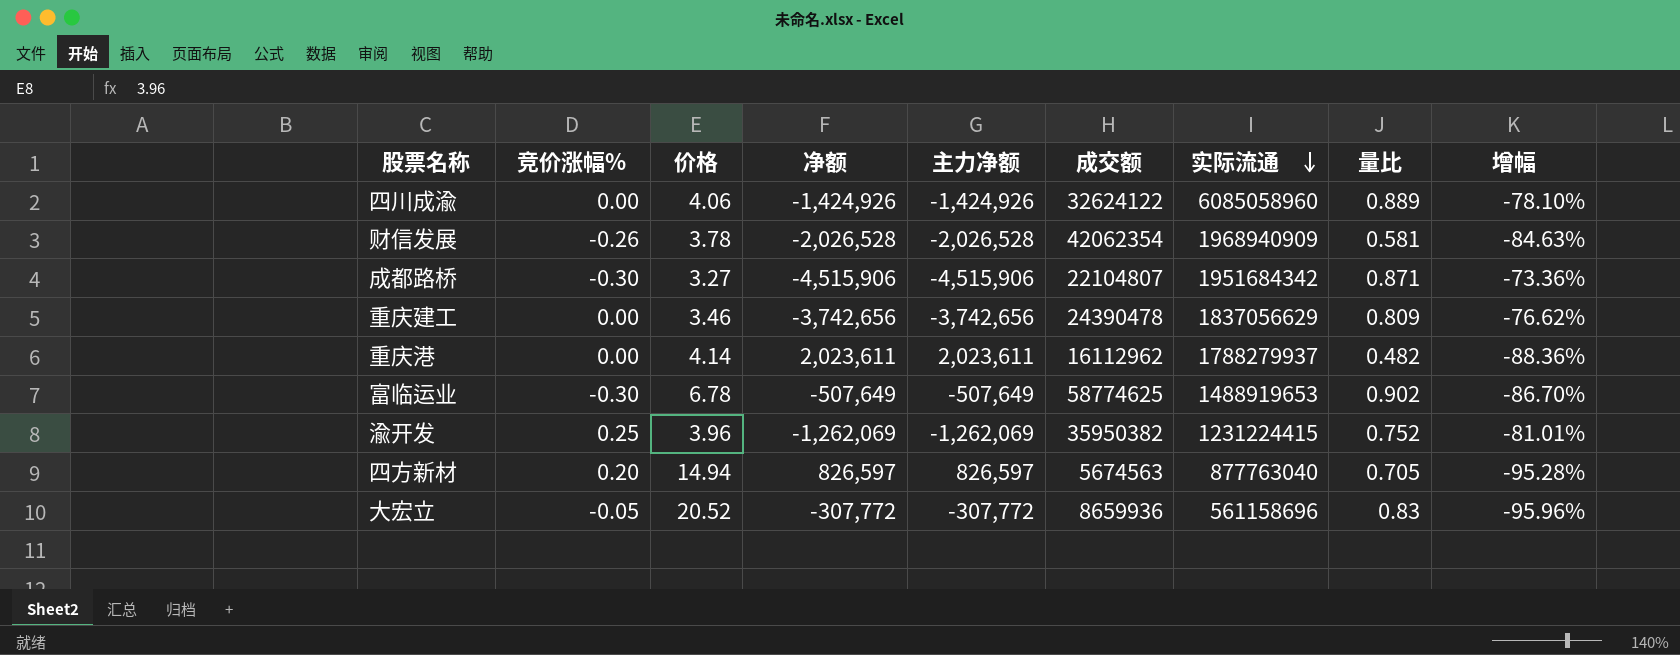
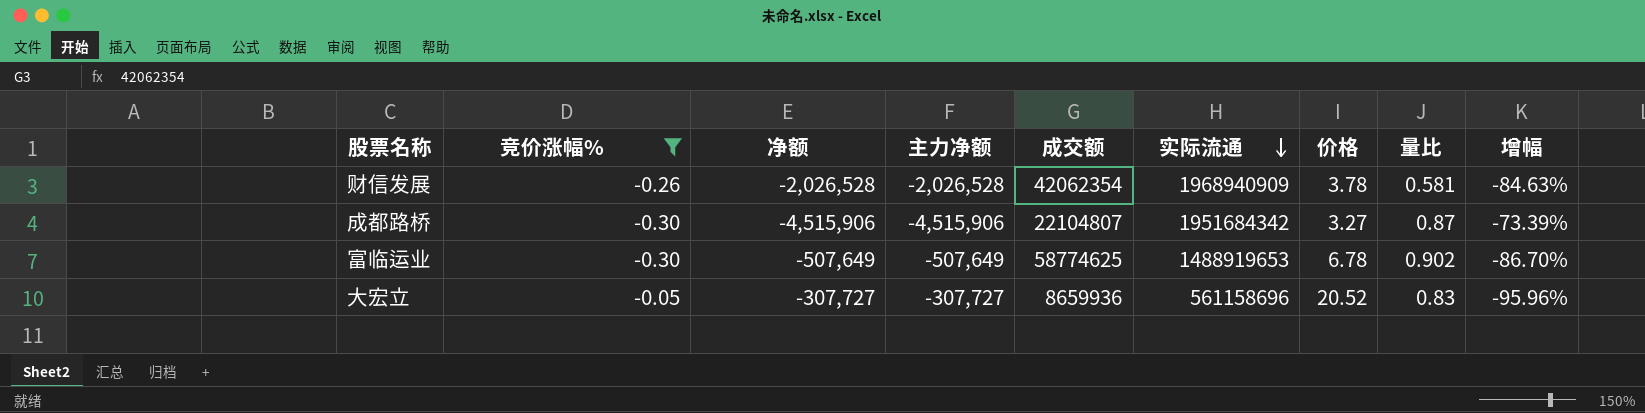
filter: none -> 竞价涨幅% <= -0.05
column 价格 | position: 3 -> 7
成都路桥 | 量比: 0.871 -> 0.87
成都路桥 | 增幅: -73.36% -> -73.39%
大宏立 | 净额: -307,772 -> -307,727
大宏立 | 主力净额: -307,772 -> -307,727

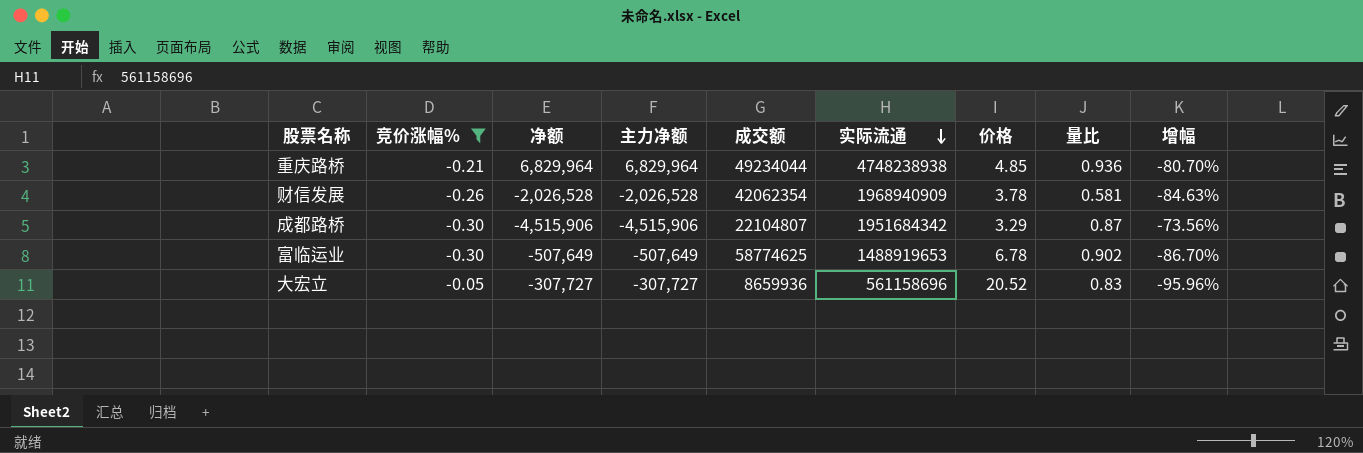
row 重庆路桥: none -> -0.21 | 6,829,964 | 6,829,964 | 49234044 | 4748238938 | 4.85 | 0.936 | -80.70%
成都路桥 | 价格: 3.27 -> 3.29
成都路桥 | 增幅: -73.39% -> -73.56%

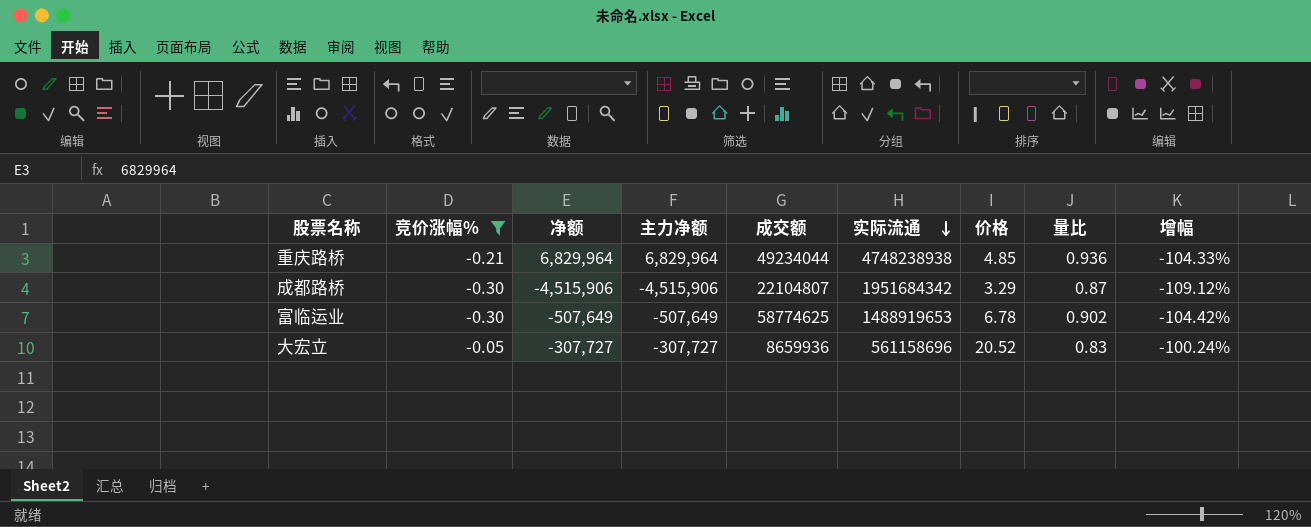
column 增幅 | formula: ([量比] - [价格]) / [价格] -> ([竞价涨幅%] - [价格]) / [价格]
row 财信发展: -0.26 | -2,026,528 | -2,026,528 | 42062354 | 1968940909 | 3.78 | 0.581 | -84.63% -> none

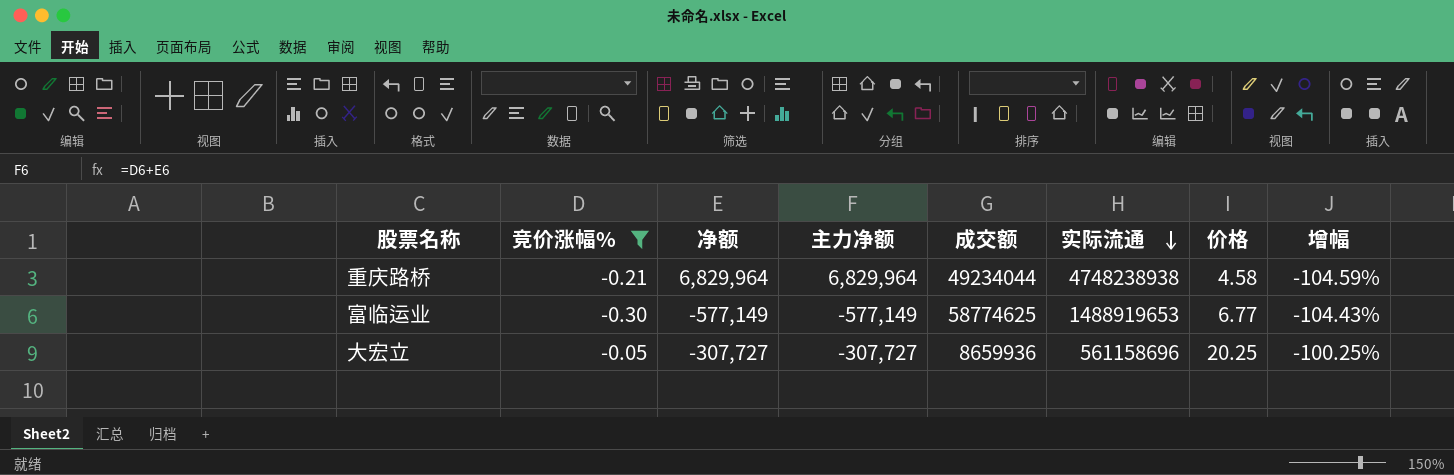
column 量比 | position: 8 -> none
row 成都路桥: -0.30 | -4,515,906 | -4,515,906 | 22104807 | 1951684342 | 3.29 | 0.87 | -109.12% -> none
重庆路桥 | 价格: 4.85 -> 4.58
重庆路桥 | 增幅: -104.33% -> -104.59%
富临运业 | 净额: -507,649 -> -577,149
富临运业 | 主力净额: -507,649 -> -577,149
富临运业 | 价格: 6.78 -> 6.77
富临运业 | 增幅: -104.42% -> -104.43%
大宏立 | 价格: 20.52 -> 20.25
大宏立 | 增幅: -100.24% -> -100.25%

